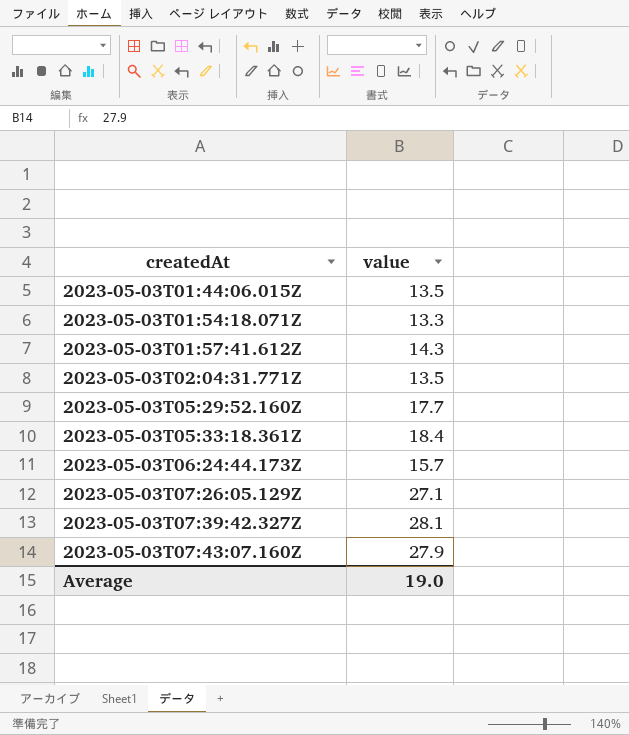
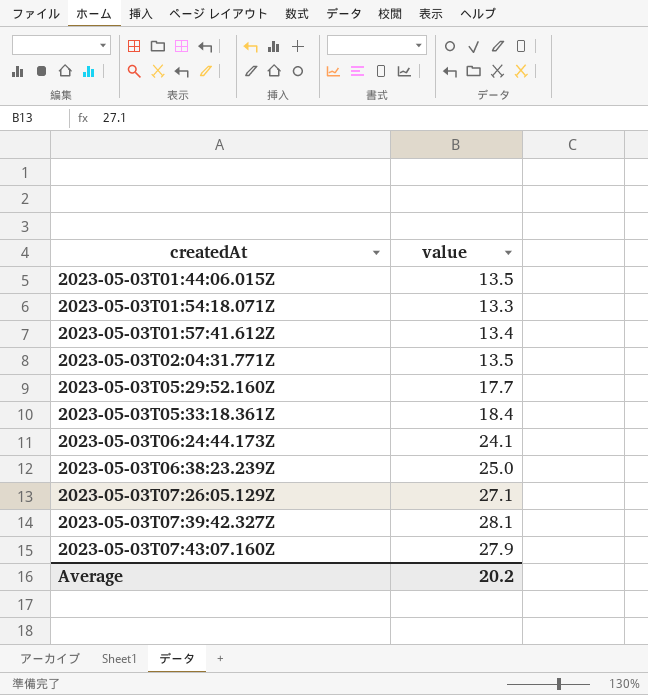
2023-05-03T01:57:41.612Z | value: 14.3 -> 13.4
2023-05-03T06:24:44.173Z | value: 15.7 -> 24.1
row 2023-05-03T06:38:23.239Z: none -> 25.0
Average | value: 19.0 -> 20.2

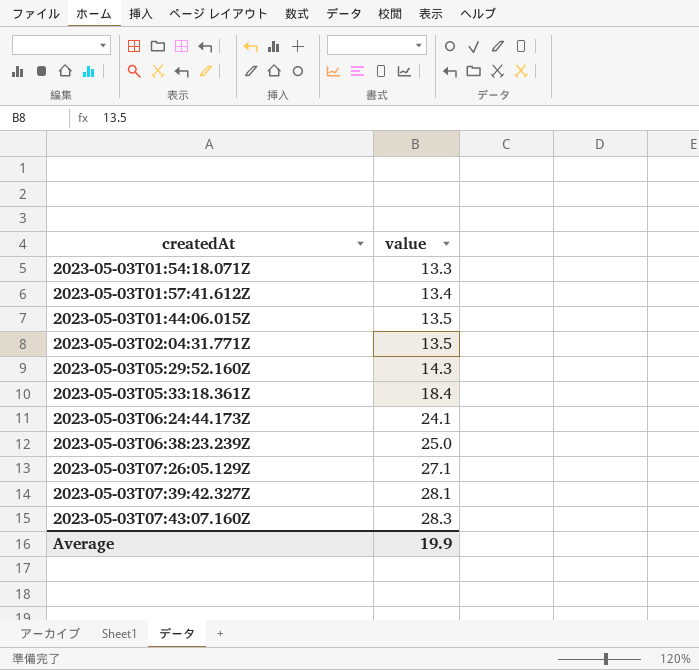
row order: createdAt ascending -> value ascending
2023-05-03T05:29:52.160Z | value: 17.7 -> 14.3
2023-05-03T07:43:07.160Z | value: 27.9 -> 28.3
Average | value: 20.2 -> 19.9

